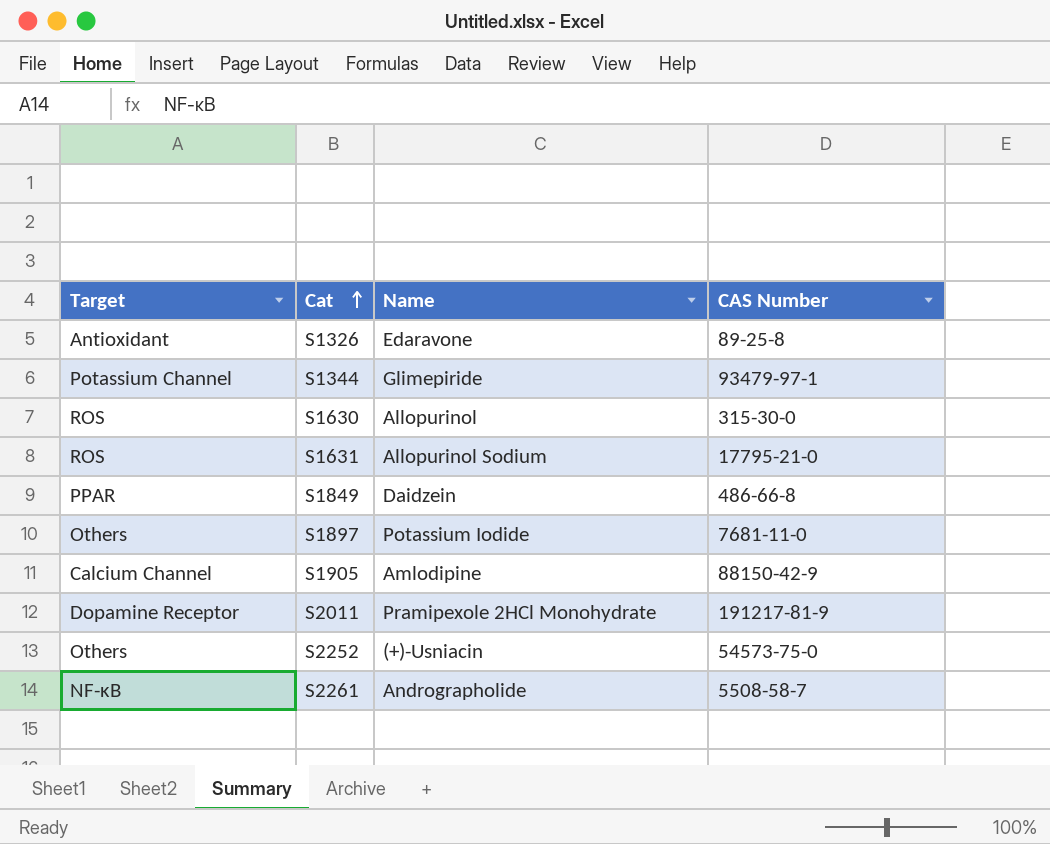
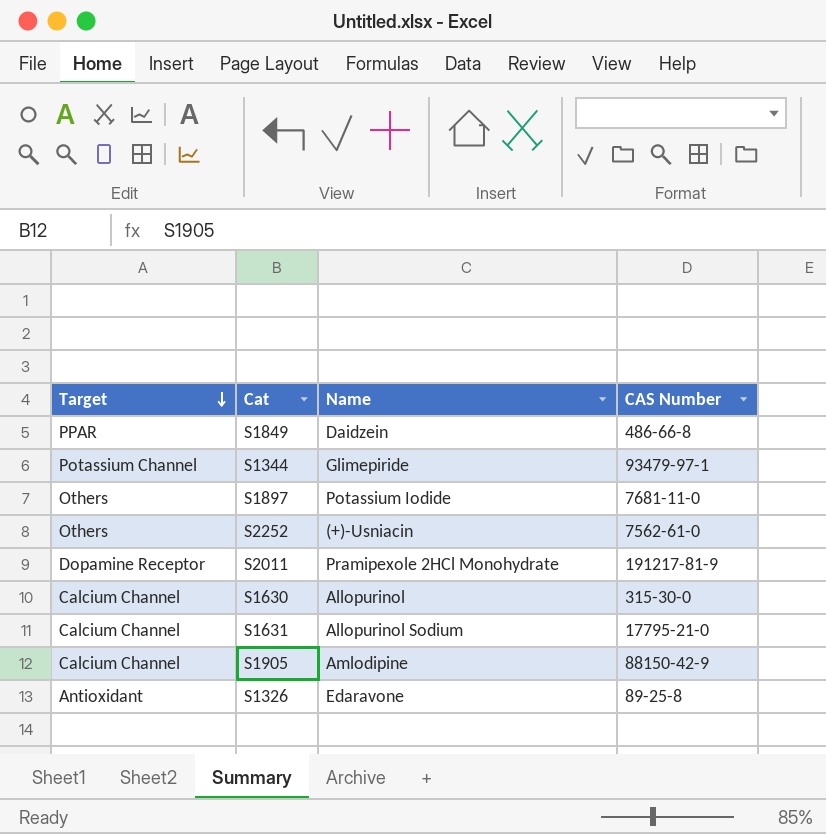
row order: Cat ascending -> Target descending
row S2261: NF-κB | Andrographolide | 5508-58-7 -> none
S2252 | CAS Number: 54573-75-0 -> 7562-61-0
S1630 | Target: ROS -> Calcium Channel
S1631 | Target: ROS -> Calcium Channel

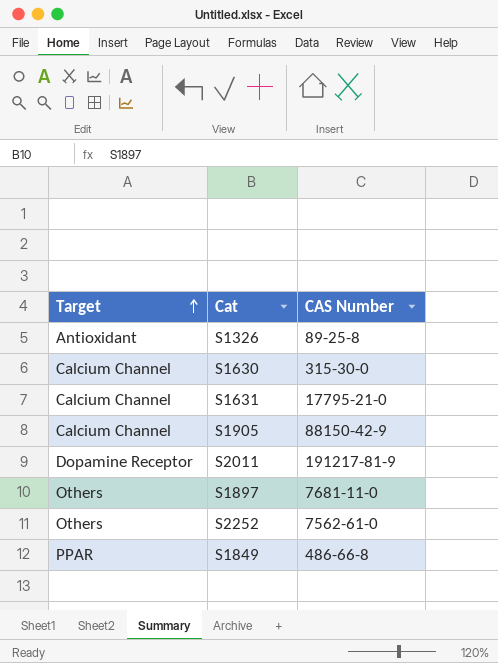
row order: Target descending -> Target ascending
column Name | position: 3 -> none
row S1344: Potassium Channel | Glimepiride | 93479-97-1 -> none

